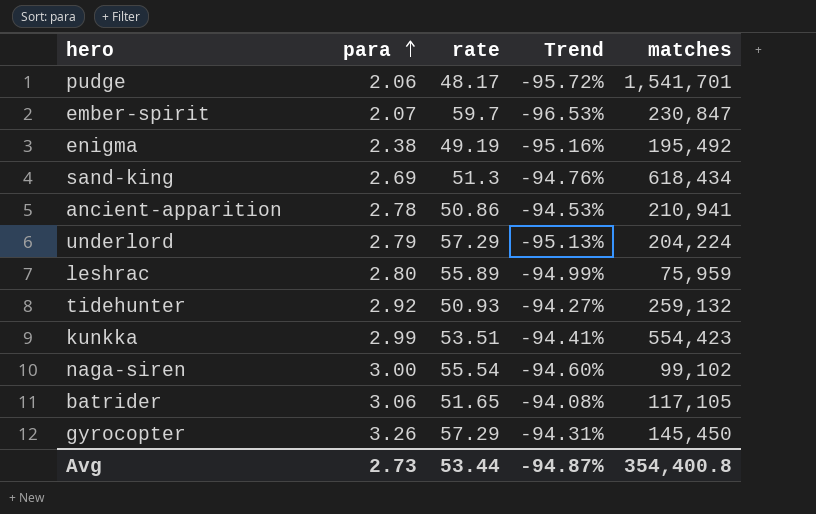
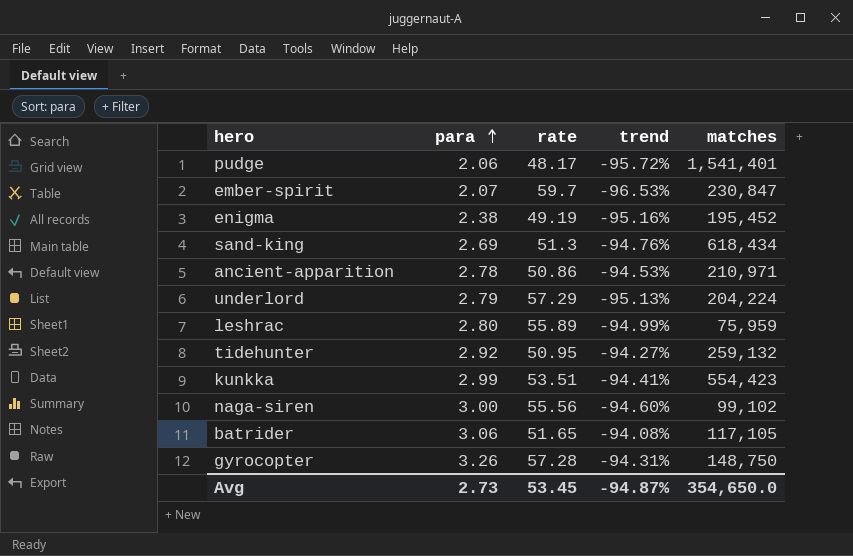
column name: Trend -> trend
pudge | matches: 1,541,701 -> 1,541,401
enigma | matches: 195,492 -> 195,452
ancient-apparition | matches: 210,941 -> 210,971
tidehunter | rate: 50.93 -> 50.95
naga-siren | rate: 55.54 -> 55.56
gyrocopter | rate: 57.29 -> 57.28
gyrocopter | matches: 145,450 -> 148,750
Avg | rate: 53.44 -> 53.45
Avg | matches: 354,400.8 -> 354,650.0

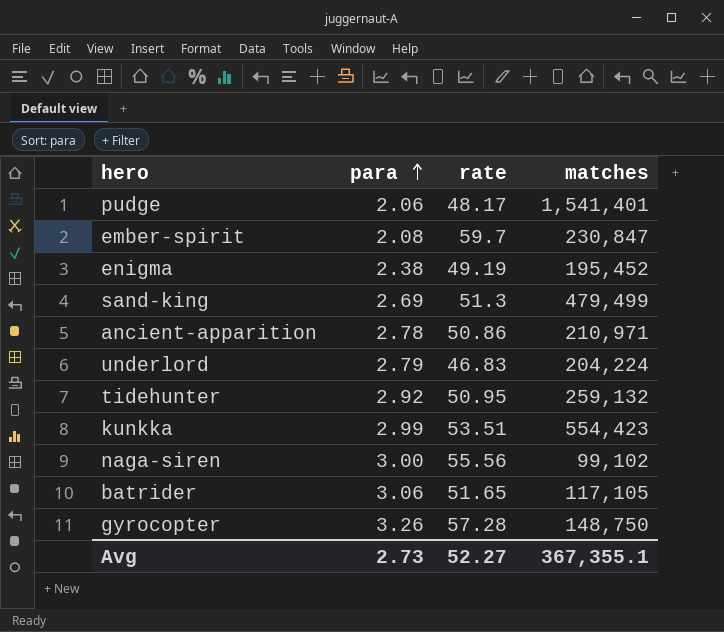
column trend | formula: ([para] - [rate]) / [rate] -> none
row leshrac: 2.80 | 55.89 | -94.99% | 75,959 -> none
ember-spirit | para: 2.07 -> 2.08
sand-king | matches: 618,434 -> 479,499
underlord | rate: 57.29 -> 46.83
Avg | rate: 53.45 -> 52.27
Avg | matches: 354,650.0 -> 367,355.1

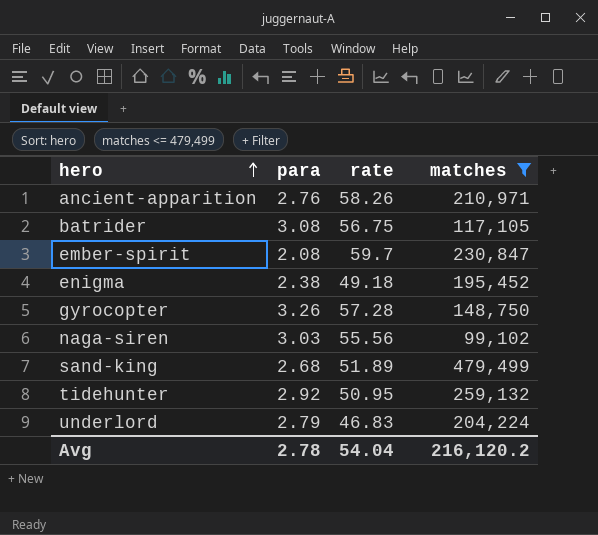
filter: none -> matches <= 479,499
row order: para ascending -> hero ascending
ancient-apparition | para: 2.78 -> 2.76
ancient-apparition | rate: 50.86 -> 58.26
batrider | para: 3.06 -> 3.08
batrider | rate: 51.65 -> 56.75
enigma | rate: 49.19 -> 49.18
naga-siren | para: 3.00 -> 3.03
sand-king | para: 2.69 -> 2.68
sand-king | rate: 51.3 -> 51.89
Avg | para: 2.73 -> 2.78
Avg | rate: 52.27 -> 54.04
Avg | matches: 367,355.1 -> 216,120.2

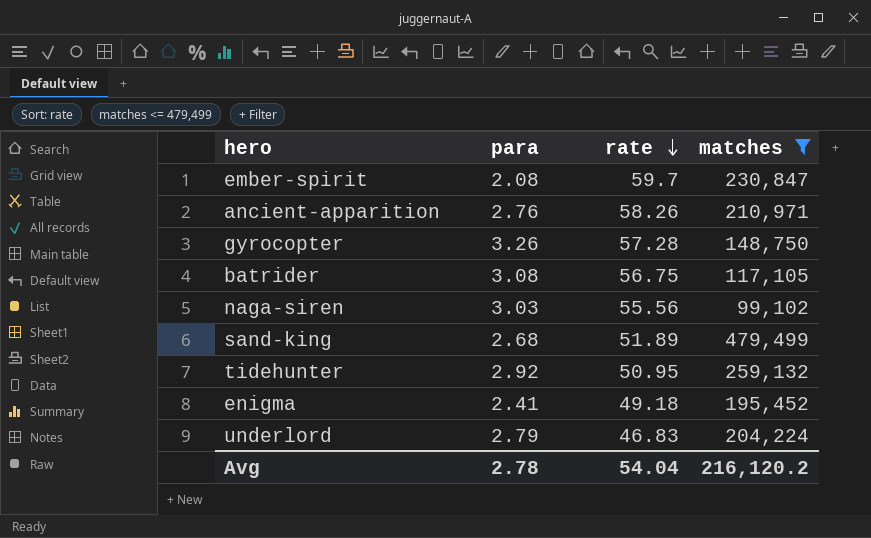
row order: hero ascending -> rate descending
enigma | para: 2.38 -> 2.41

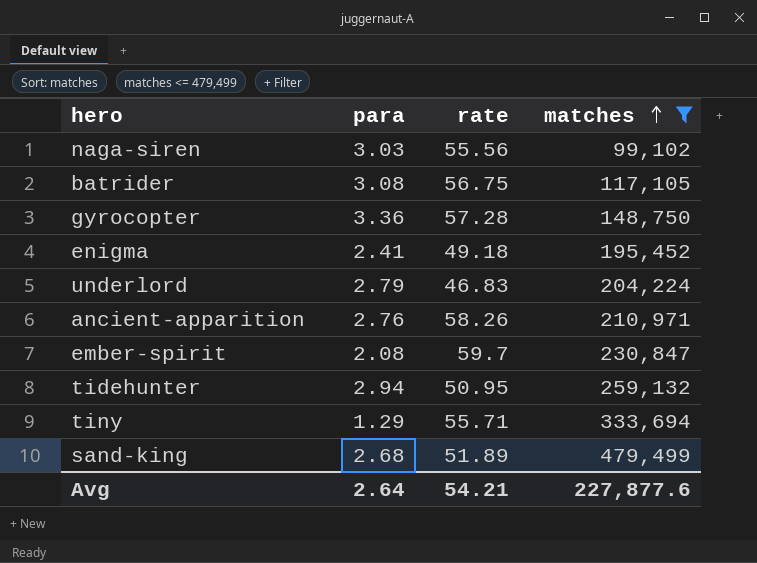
row order: rate descending -> matches ascending
gyrocopter | para: 3.26 -> 3.36
tidehunter | para: 2.92 -> 2.94
row tiny: none -> 1.29 | 55.71 | 333,694
Avg | para: 2.78 -> 2.64
Avg | rate: 54.04 -> 54.21
Avg | matches: 216,120.2 -> 227,877.6

